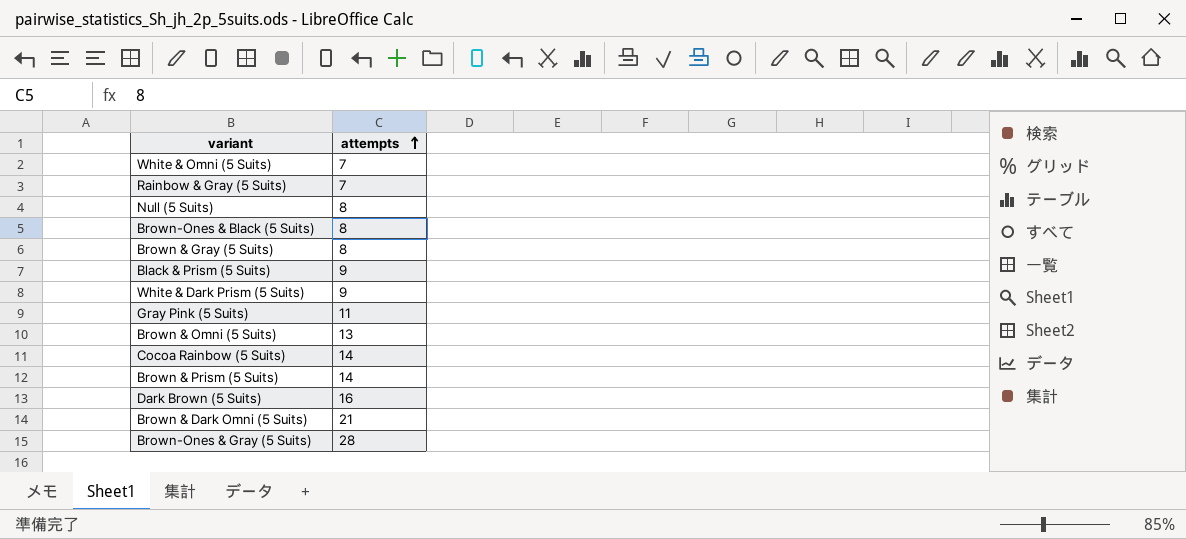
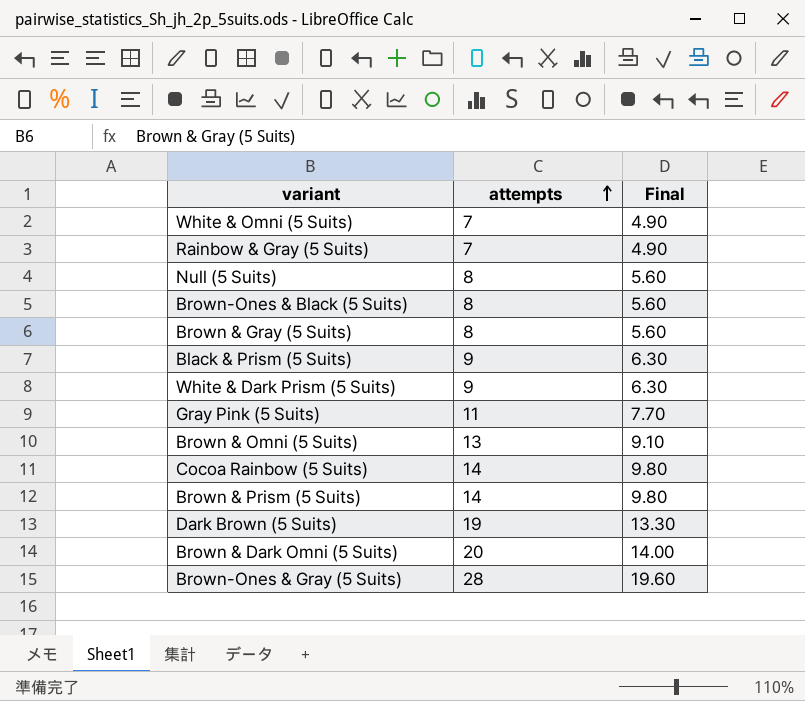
column Final | formula: none -> [attempts] * 0.7
Dark Brown (5 Suits) | attempts: 16 -> 19
Brown & Dark Omni (5 Suits) | attempts: 21 -> 20

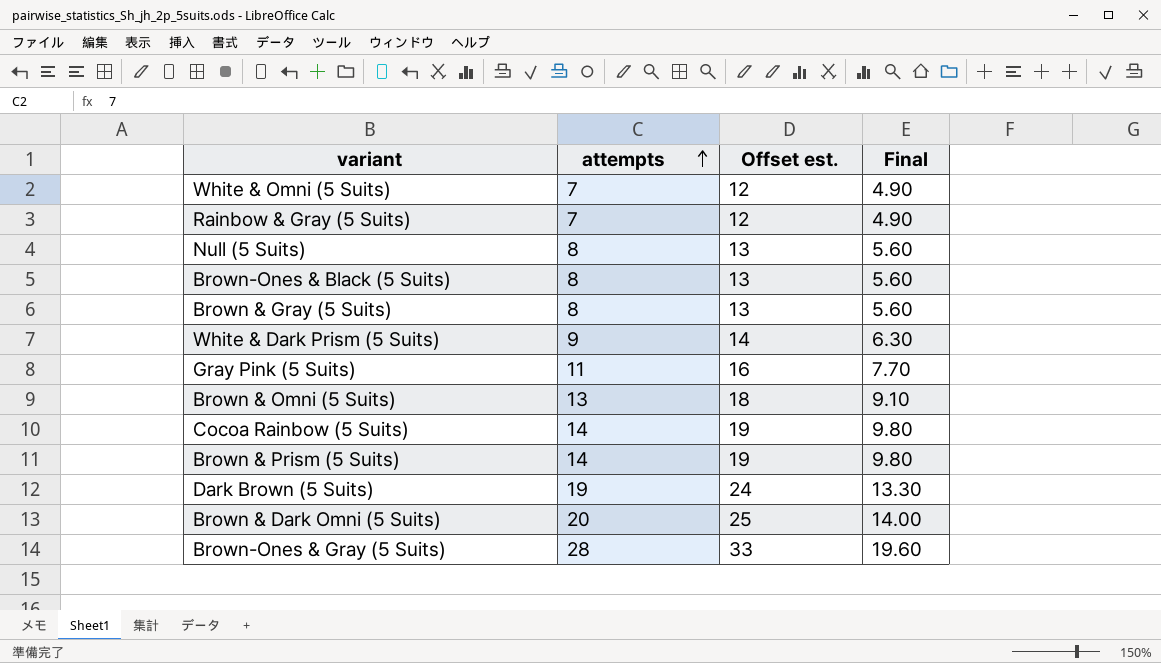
column Offset est. | formula: none -> [attempts] + 5
row Black & Prism (5 Suits): 9 | 6.30 -> none

